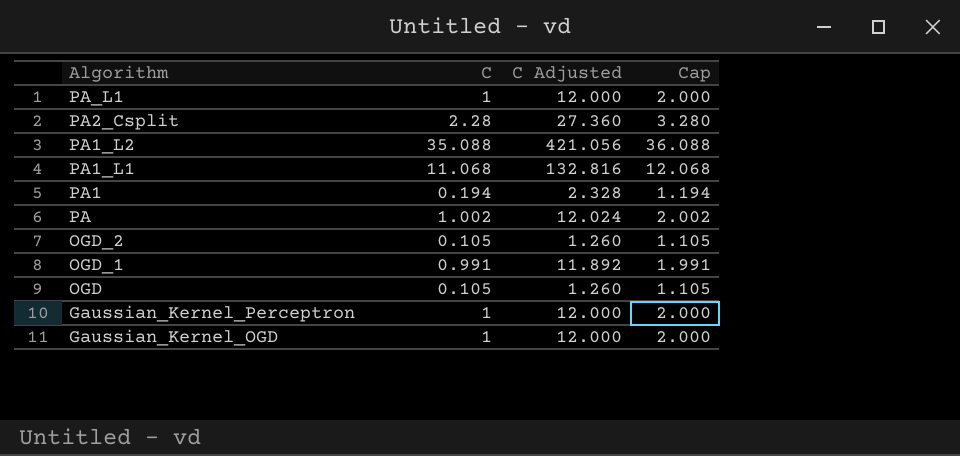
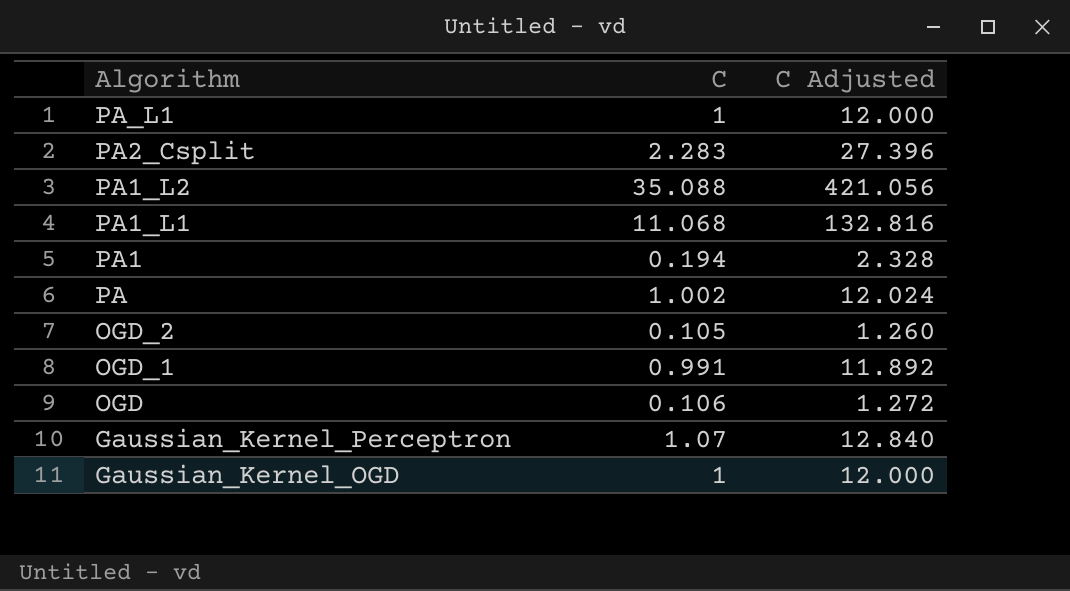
column Cap | formula: [C] + 1 -> none
PA2_Csplit | C: 2.28 -> 2.283
PA2_Csplit | C Adjusted: 27.360 -> 27.396
OGD | C: 0.105 -> 0.106
OGD | C Adjusted: 1.260 -> 1.272
Gaussian_Kernel_Perceptron | C: 1 -> 1.07
Gaussian_Kernel_Perceptron | C Adjusted: 12.000 -> 12.840

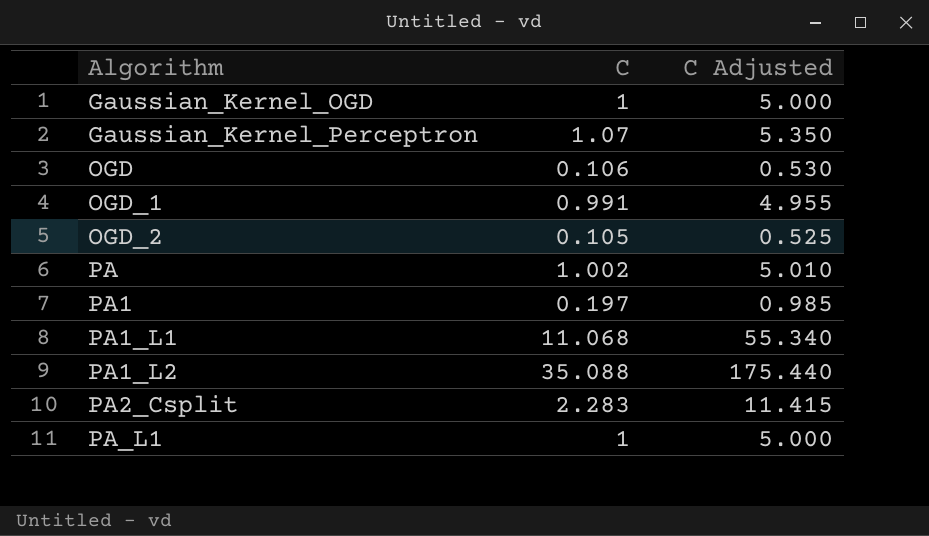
row order: Algorithm descending -> Algorithm ascending
column C Adjusted | formula: [C] * 12 -> [C] * 5
PA1 | C: 0.194 -> 0.197

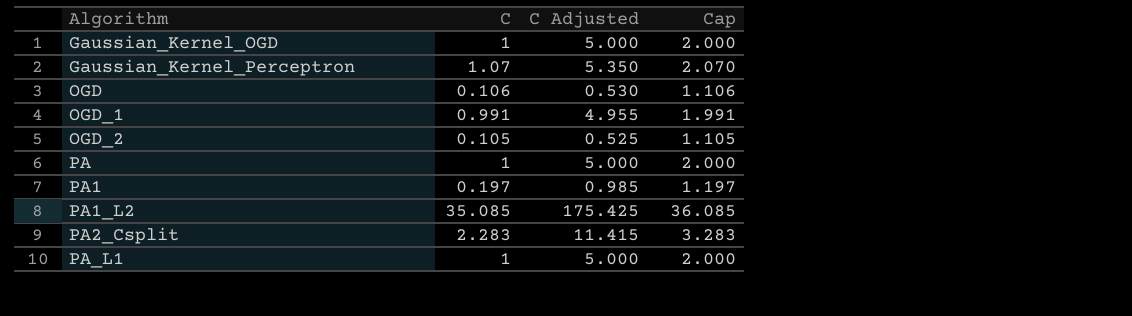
column Cap | formula: none -> [C] + 1
row PA1_L1: 11.068 | 55.340 -> none
PA | C: 1.002 -> 1
PA | C Adjusted: 5.010 -> 5.000
PA1_L2 | C: 35.088 -> 35.085
PA1_L2 | C Adjusted: 175.440 -> 175.425

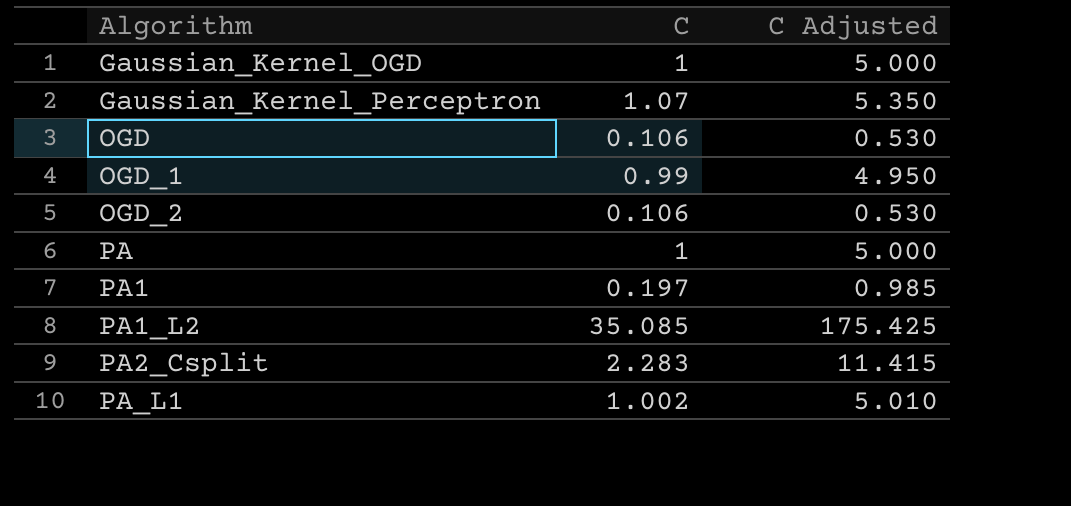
column Cap | formula: [C] + 1 -> none
OGD_1 | C: 0.991 -> 0.99
OGD_1 | C Adjusted: 4.955 -> 4.950
OGD_2 | C: 0.105 -> 0.106
OGD_2 | C Adjusted: 0.525 -> 0.530
PA_L1 | C: 1 -> 1.002
PA_L1 | C Adjusted: 5.000 -> 5.010

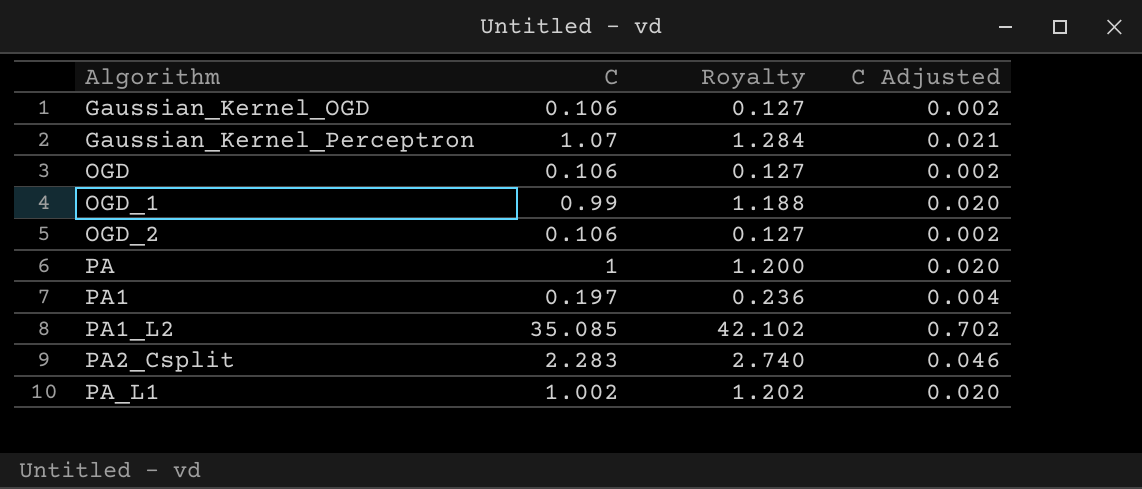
column Royalty | formula: none -> [C] * 1.2
column C Adjusted | formula: [C] * 5 -> [C] * 0.02
Gaussian_Kernel_OGD | C: 1 -> 0.106

